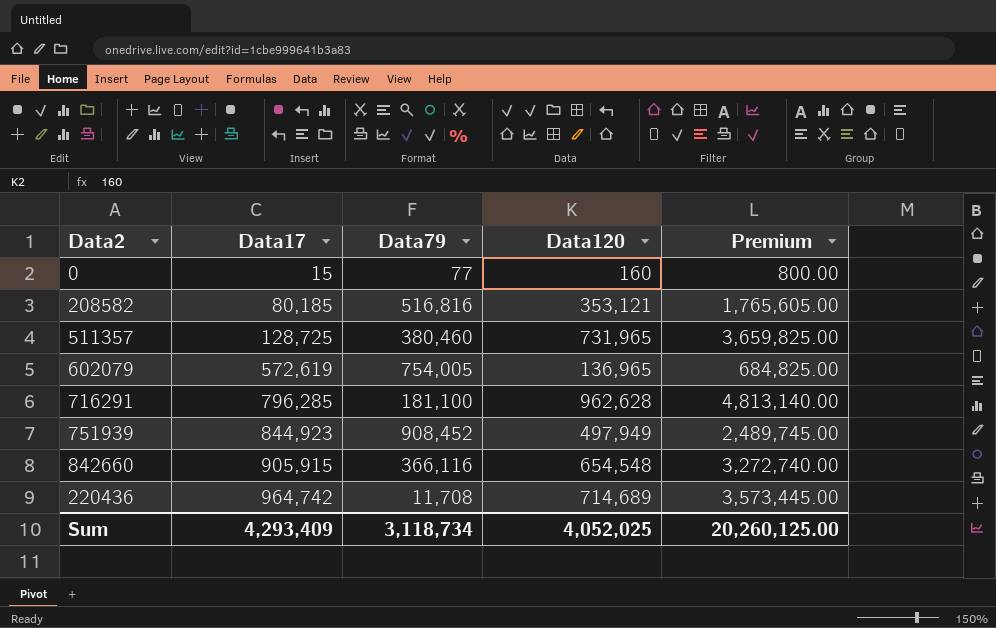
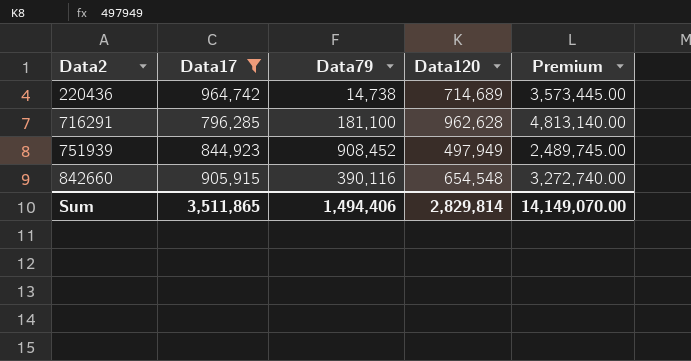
filter: none -> Data17 >= 796,285
row order: Data17 ascending -> Data2 ascending
220436 | Data79: 11,708 -> 14,738
842660 | Data79: 366,116 -> 390,116
Sum | Data17: 4,293,409 -> 3,511,865
Sum | Data79: 3,118,734 -> 1,494,406
Sum | Data120: 4,052,025 -> 2,829,814
Sum | Premium: 20,260,125.00 -> 14,149,070.00

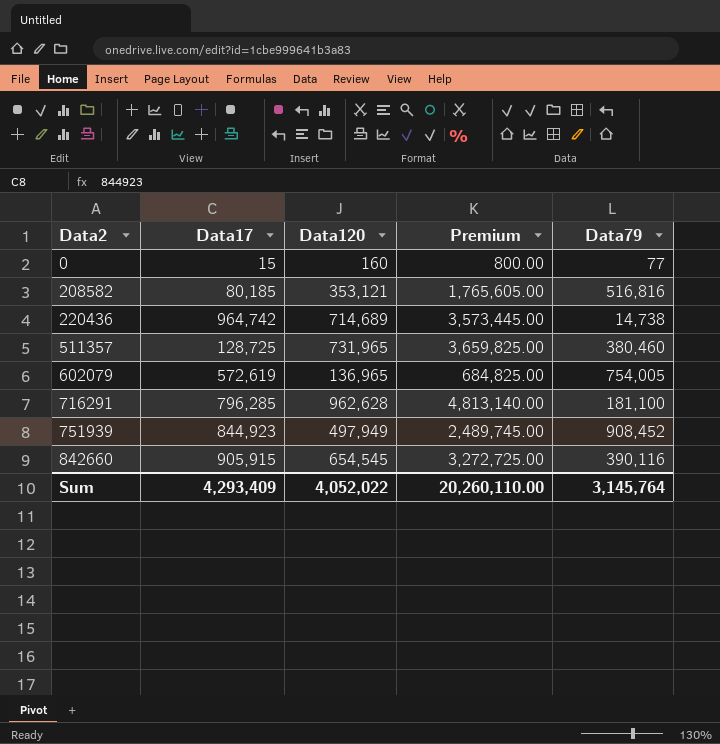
filter: Data17 >= 796,285 -> none
column Data79 | position: 3 -> 5
842660 | Data120: 654,548 -> 654,545
842660 | Premium: 3,272,740.00 -> 3,272,725.00
Sum | Data17: 3,511,865 -> 4,293,409
Sum | Data120: 2,829,814 -> 4,052,022
Sum | Premium: 14,149,070.00 -> 20,260,110.00
Sum | Data79: 1,494,406 -> 3,145,764

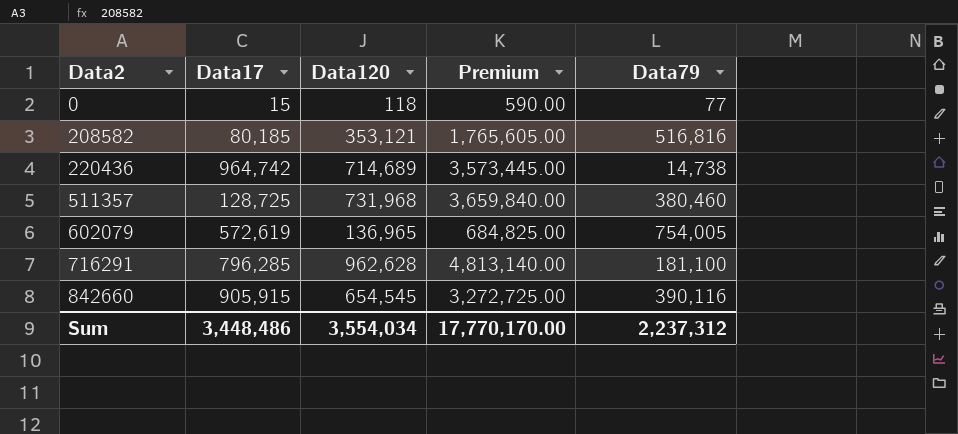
row 751939: 844,923 | 497,949 | 2,489,745.00 | 908,452 -> none
0 | Data120: 160 -> 118
0 | Premium: 800.00 -> 590.00
511357 | Data120: 731,965 -> 731,968
511357 | Premium: 3,659,825.00 -> 3,659,840.00
Sum | Data17: 4,293,409 -> 3,448,486
Sum | Data120: 4,052,022 -> 3,554,034
Sum | Premium: 20,260,110.00 -> 17,770,170.00
Sum | Data79: 3,145,764 -> 2,237,312

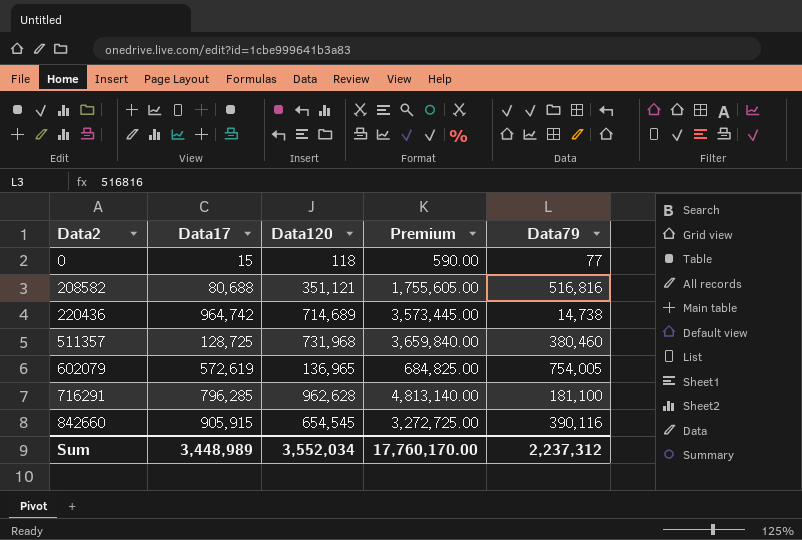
208582 | Data17: 80,185 -> 80,688
208582 | Data120: 353,121 -> 351,121
208582 | Premium: 1,765,605.00 -> 1,755,605.00
Sum | Data17: 3,448,486 -> 3,448,989
Sum | Data120: 3,554,034 -> 3,552,034
Sum | Premium: 17,770,170.00 -> 17,760,170.00

